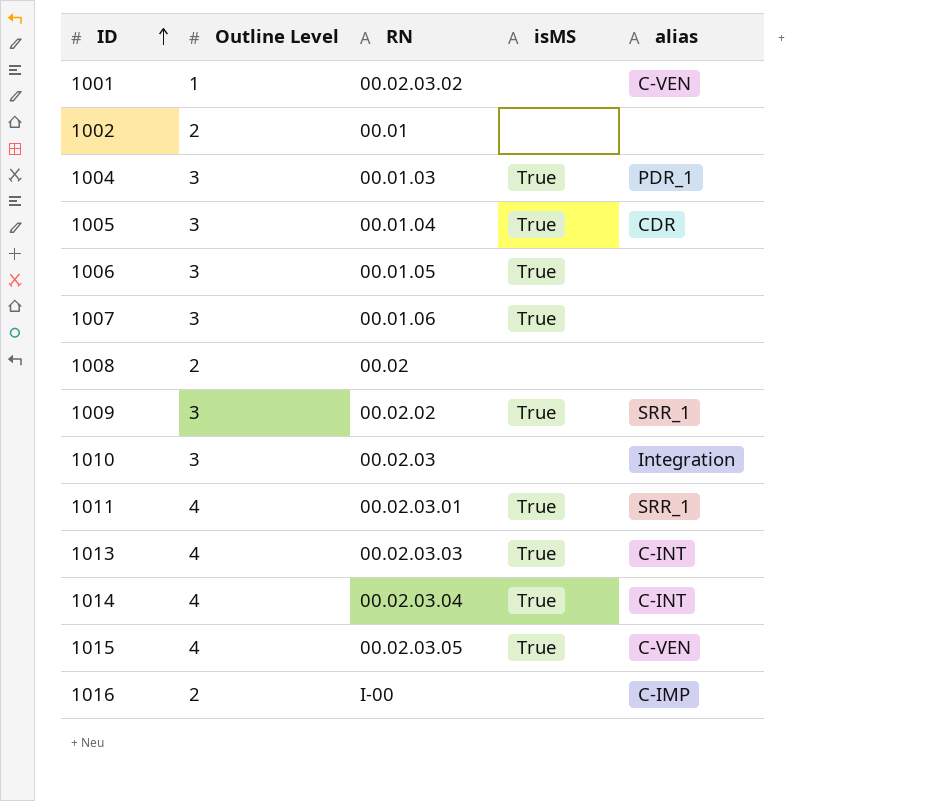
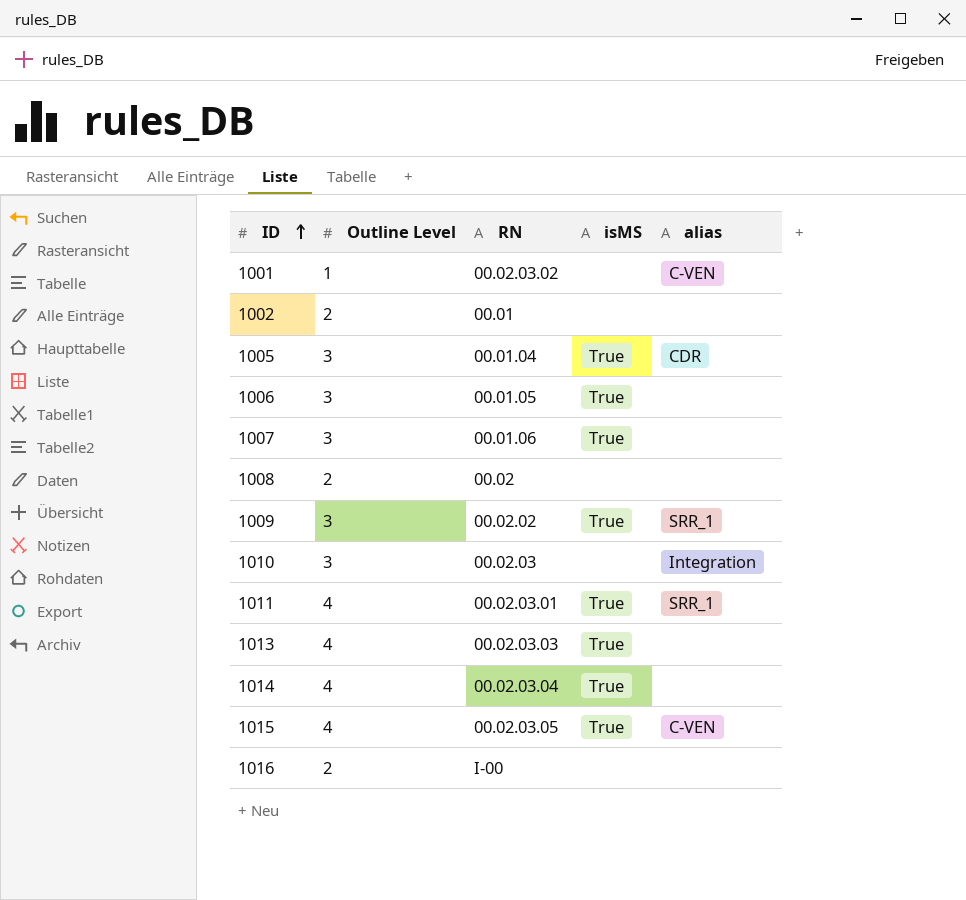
row 1004: 3 | 00.01.03 | True | PDR_1 -> none
1013 | alias: C-INT -> none
1014 | alias: C-INT -> none
1016 | alias: C-IMP -> none

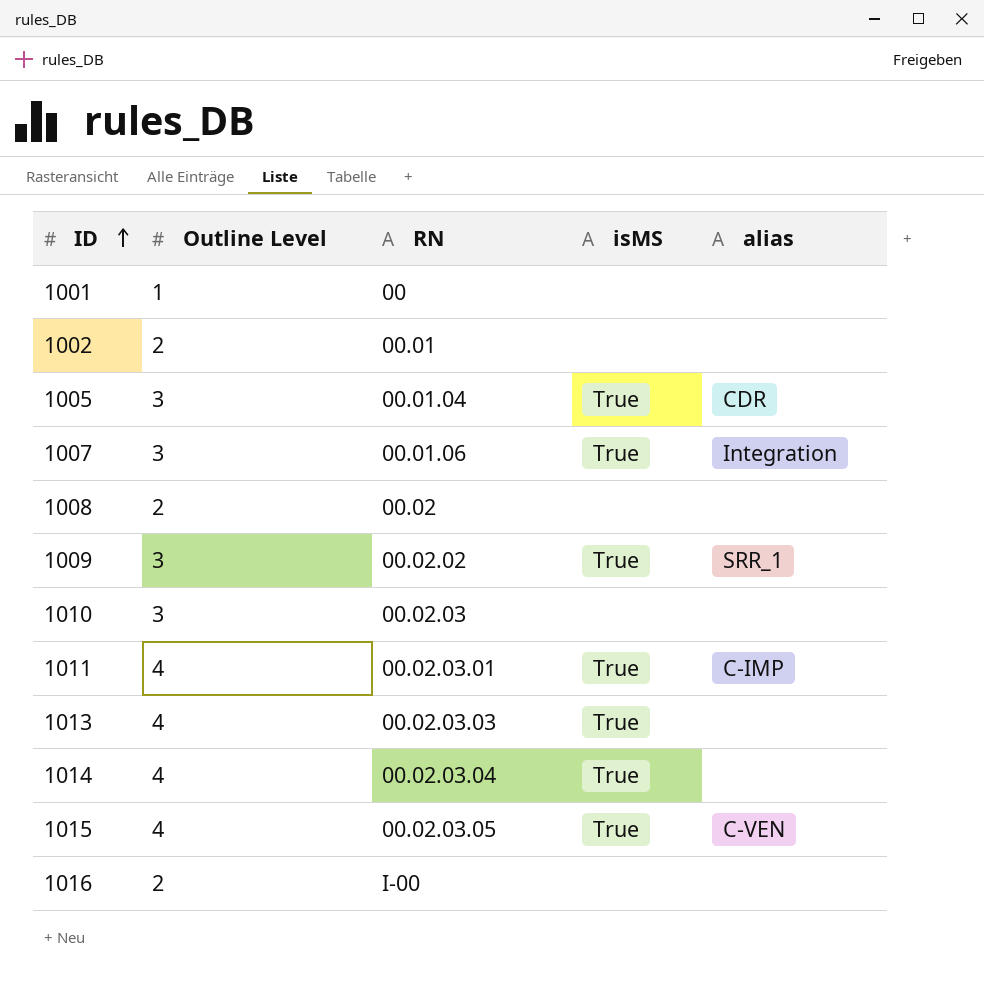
row 1006: 3 | 00.01.05 | True | none -> none
1001 | RN: 00.02.03.02 -> 00
1001 | alias: C-VEN -> none
1007 | alias: none -> Integration
1010 | alias: Integration -> none
1011 | alias: SRR_1 -> C-IMP

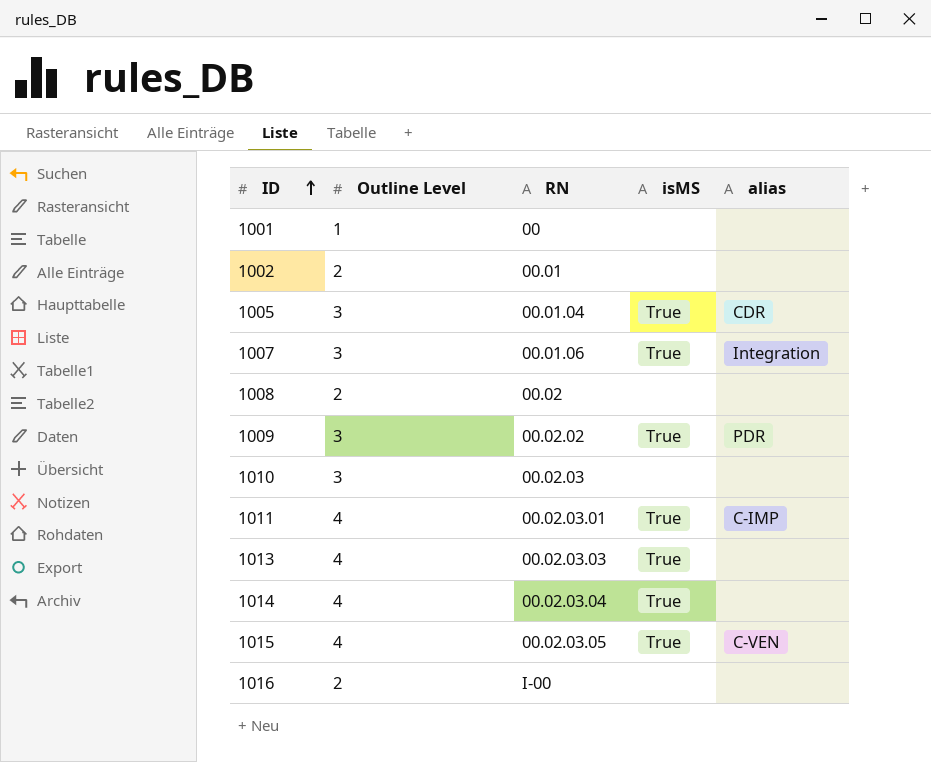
1009 | alias: SRR_1 -> PDR

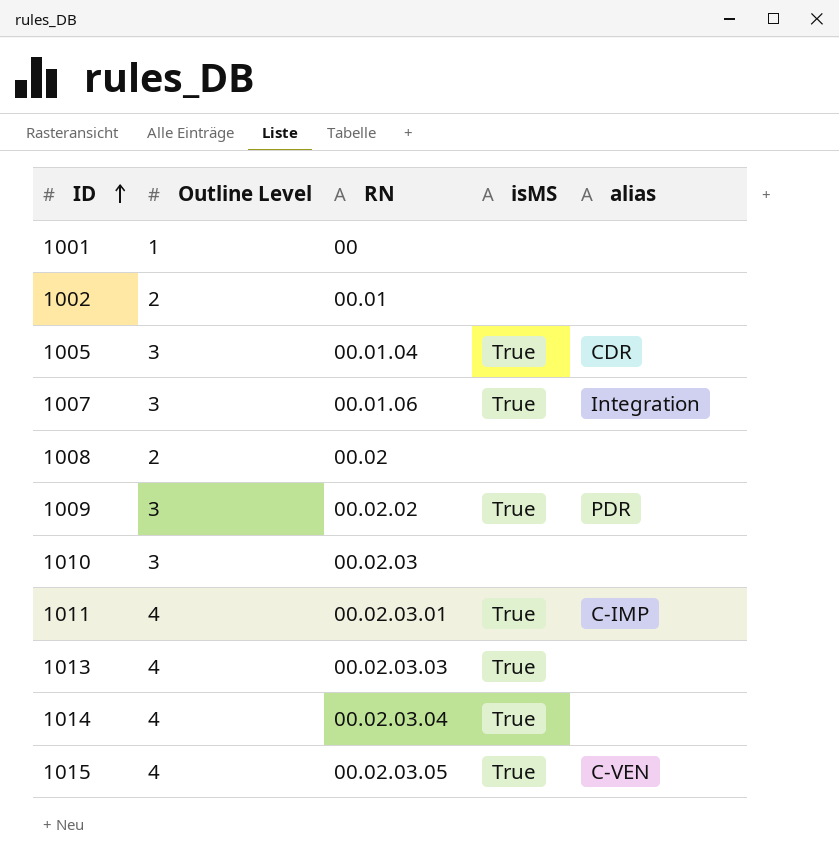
row 1016: 2 | I-00 | none | none -> none

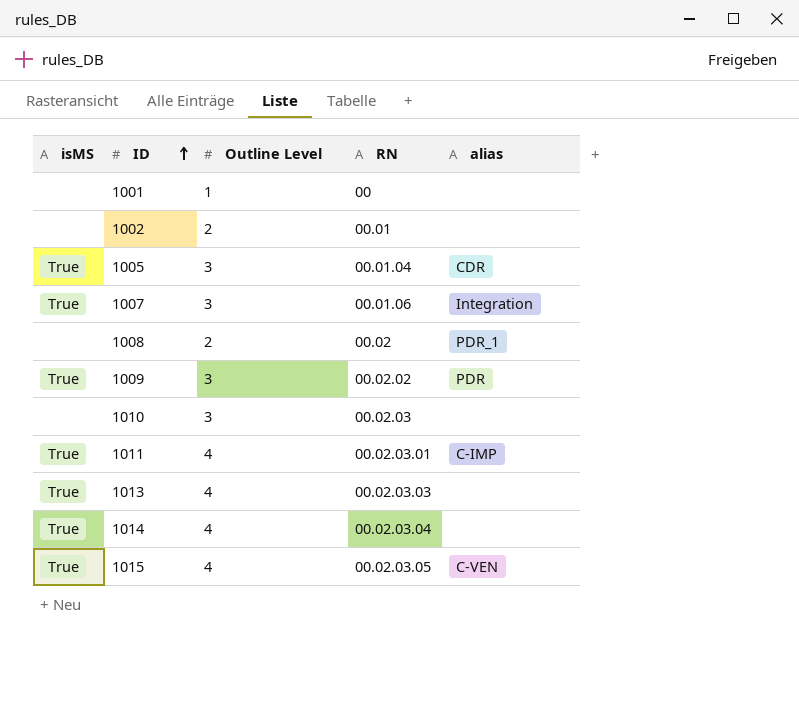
column isMS | position: 4 -> 1
1008 | alias: none -> PDR_1

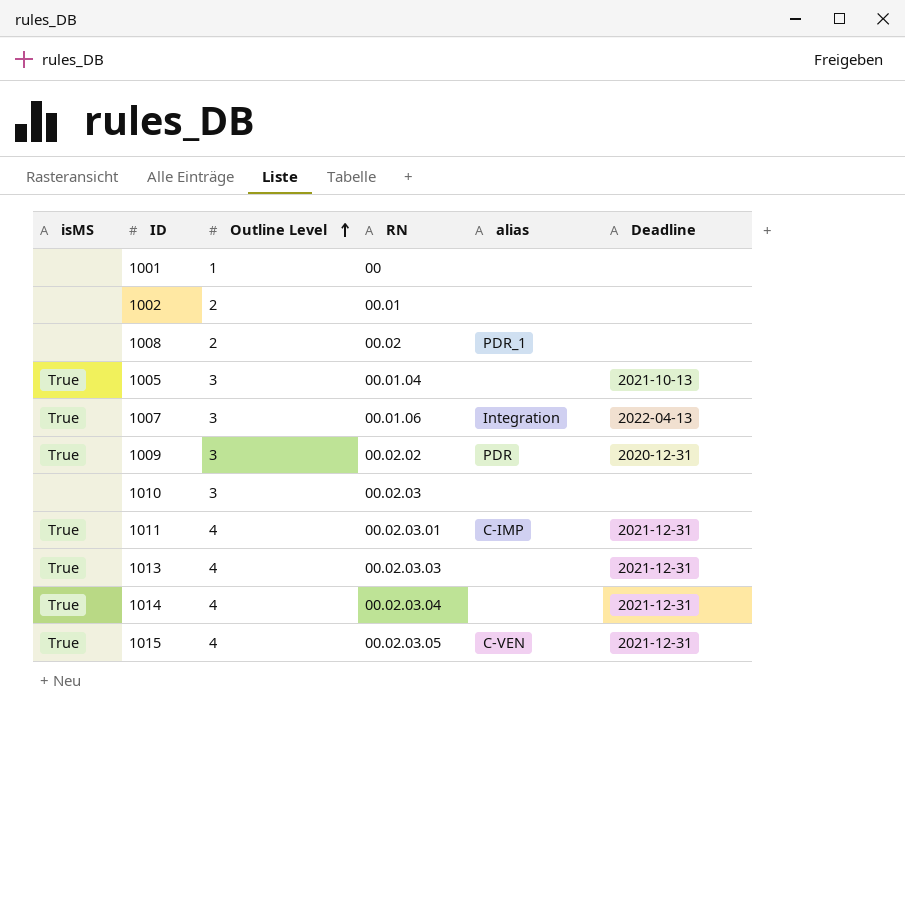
row order: ID ascending -> Outline Level ascending
column Deadline | position: none -> 6
1005 | alias: CDR -> none

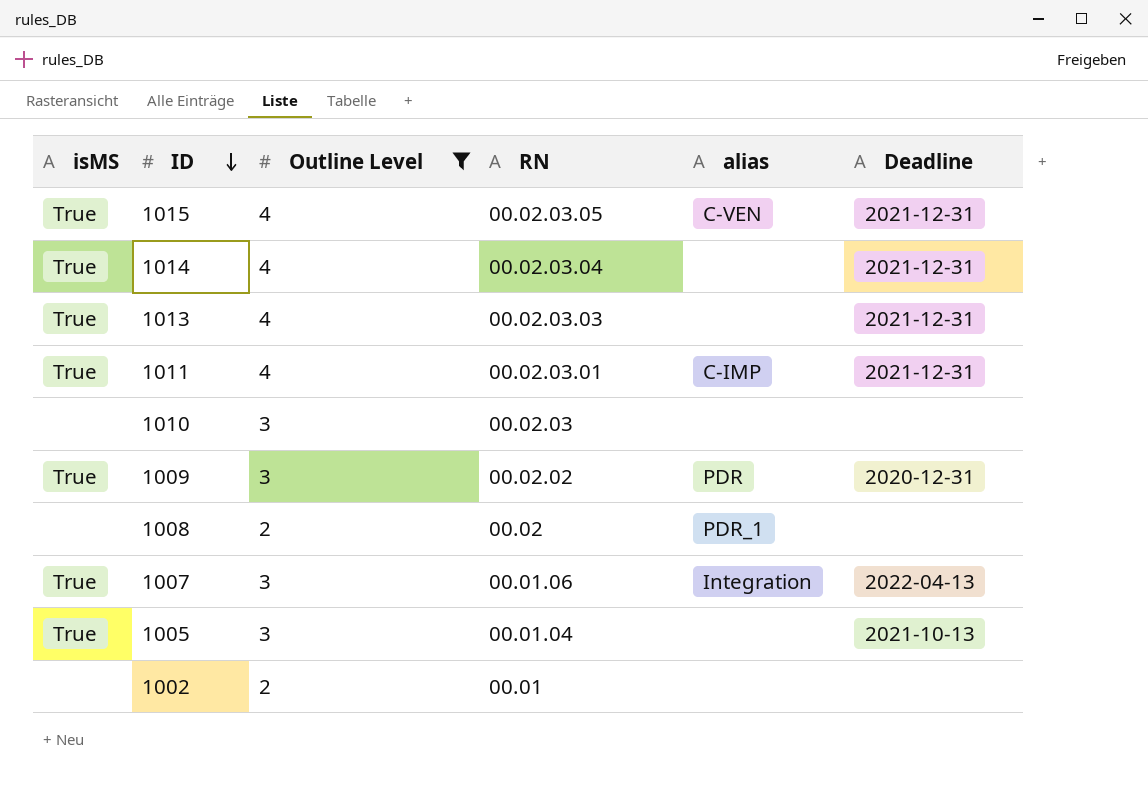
filter: none -> Outline Level != 1
row order: Outline Level ascending -> ID descending

